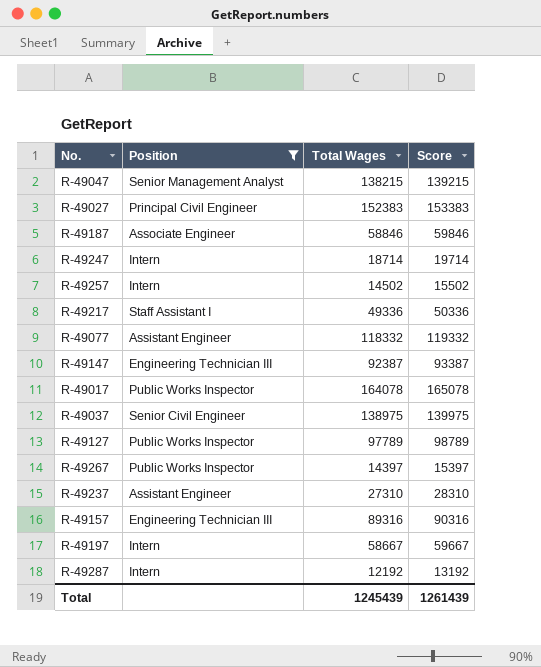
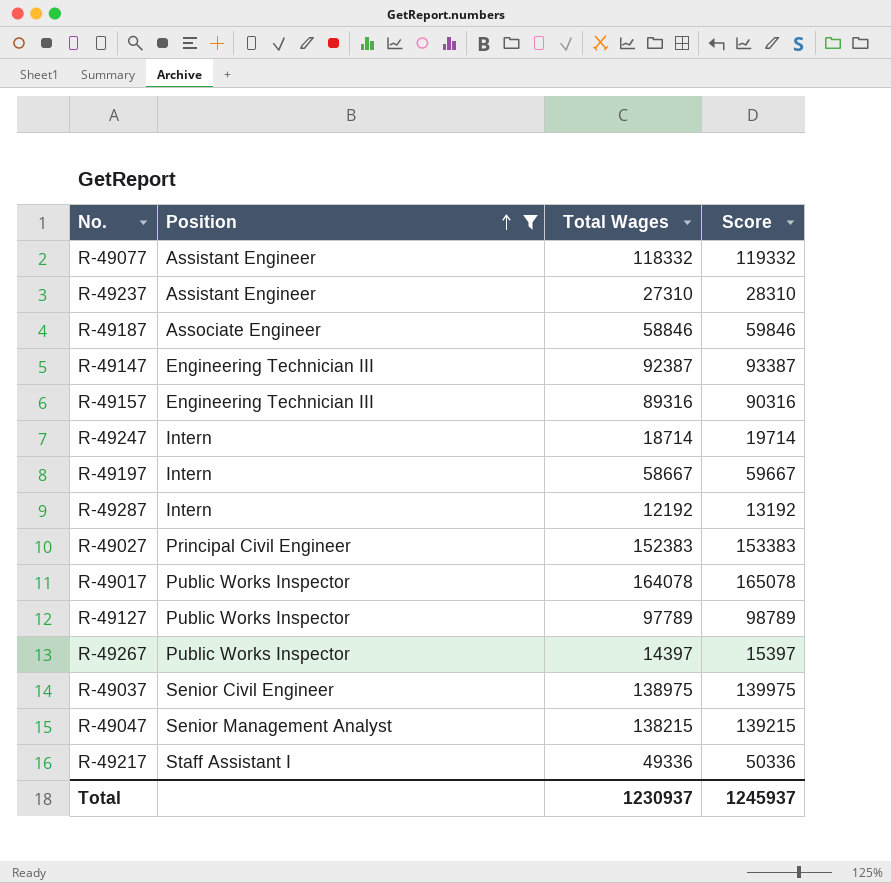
row order: none -> Position ascending
row R-49257: Intern | 14502 | 15502 -> none
Total | Total Wages: 1245439 -> 1230937
Total | Score: 1261439 -> 1245937

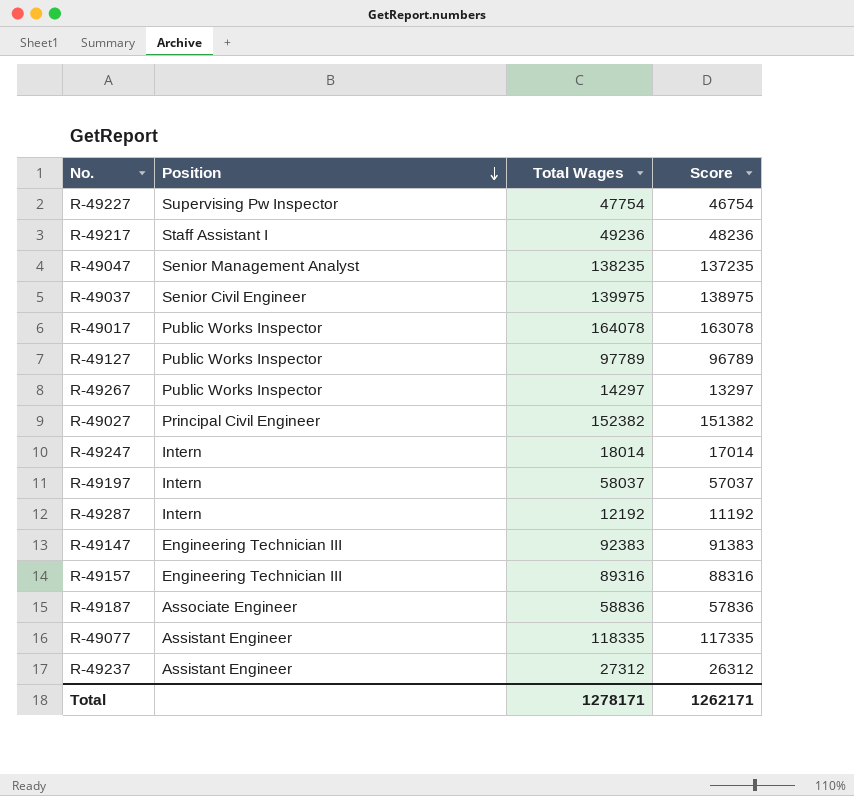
filter: Position != Supervising Pw Inspector -> none
row order: Position ascending -> Position descending
column Score | formula: [Total Wages] + 1000 -> [Total Wages] - 1000
R-49217 | Total Wages: 49336 -> 49236
R-49047 | Total Wages: 138215 -> 138235
R-49037 | Total Wages: 138975 -> 139975
R-49267 | Total Wages: 14397 -> 14297
R-49027 | Total Wages: 152383 -> 152382
R-49247 | Total Wages: 18714 -> 18014
R-49197 | Total Wages: 58667 -> 58037
R-49147 | Total Wages: 92387 -> 92383
R-49187 | Total Wages: 58846 -> 58836
R-49077 | Total Wages: 118332 -> 118335
R-49237 | Total Wages: 27310 -> 27312
Total | Total Wages: 1230937 -> 1278171
Total | Score: 1245937 -> 1262171

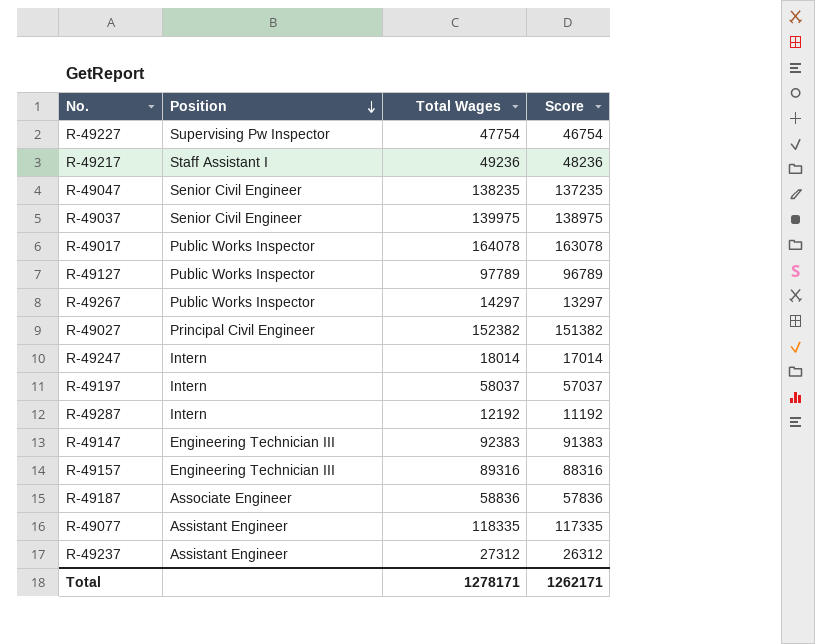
R-49047 | Position: Senior Management Analyst -> Senior Civil Engineer

